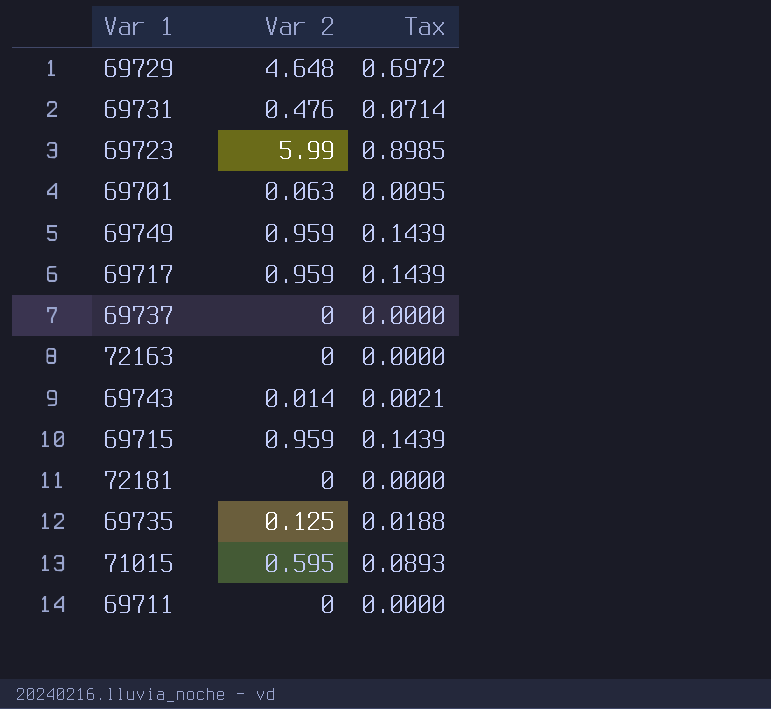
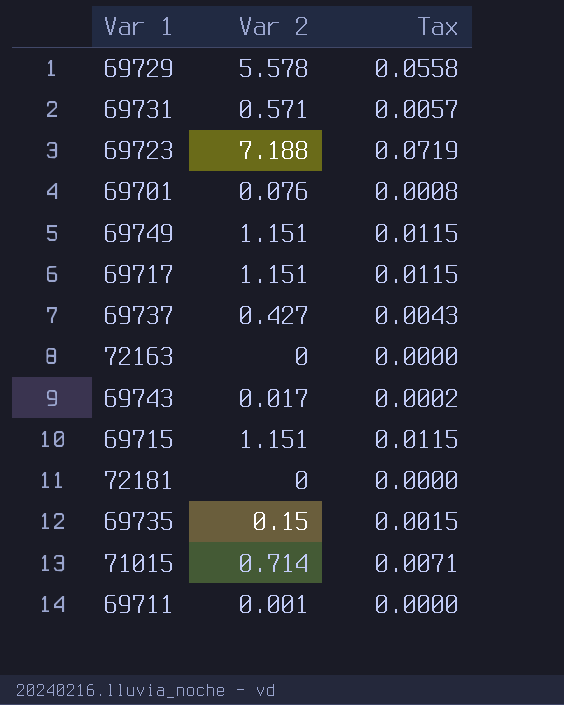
column Tax | formula: [Var 2] * 0.15 -> [Var 2] * 0.01
69729 | Var 2: 4.648 -> 5.578
69731 | Var 2: 0.476 -> 0.571
69723 | Var 2: 5.99 -> 7.188
69701 | Var 2: 0.063 -> 0.076
69749 | Var 2: 0.959 -> 1.151
69717 | Var 2: 0.959 -> 1.151
69737 | Var 2: 0 -> 0.427
69743 | Var 2: 0.014 -> 0.017
69715 | Var 2: 0.959 -> 1.151
69735 | Var 2: 0.125 -> 0.15
71015 | Var 2: 0.595 -> 0.714
69711 | Var 2: 0 -> 0.001

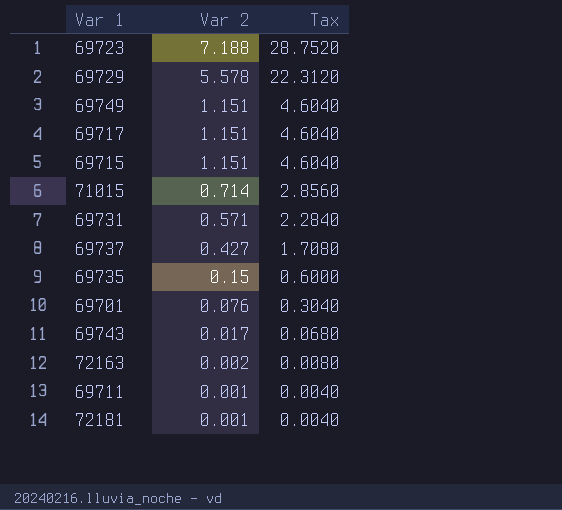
row order: none -> Var 2 descending
column Tax | formula: [Var 2] * 0.01 -> [Var 2] * 4
72163 | Var 2: 0 -> 0.002
72181 | Var 2: 0 -> 0.001

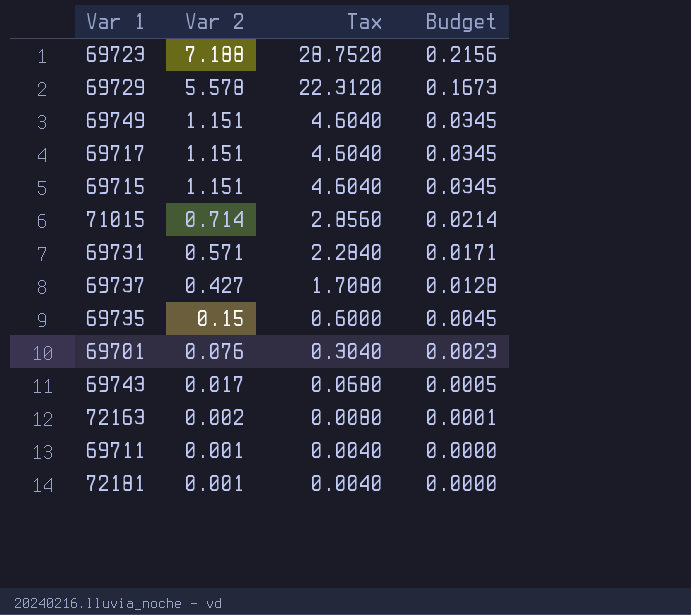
column Budget | formula: none -> [Var 2] * 0.03

